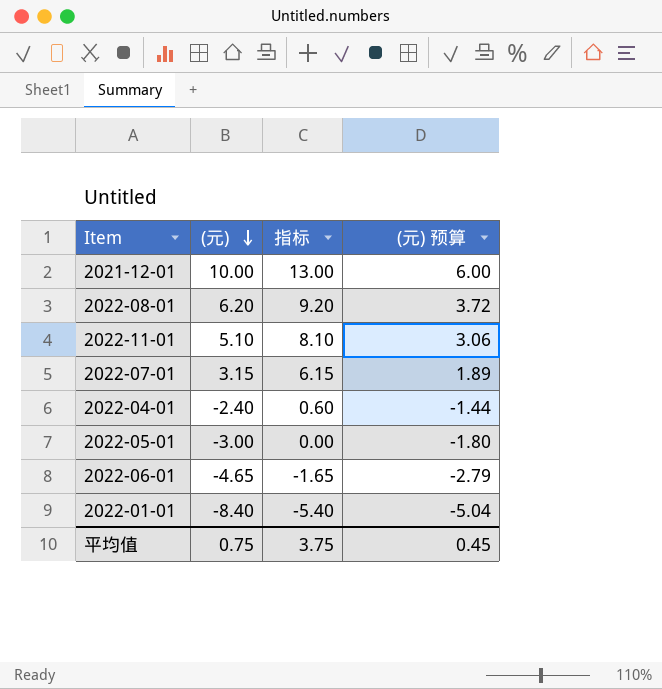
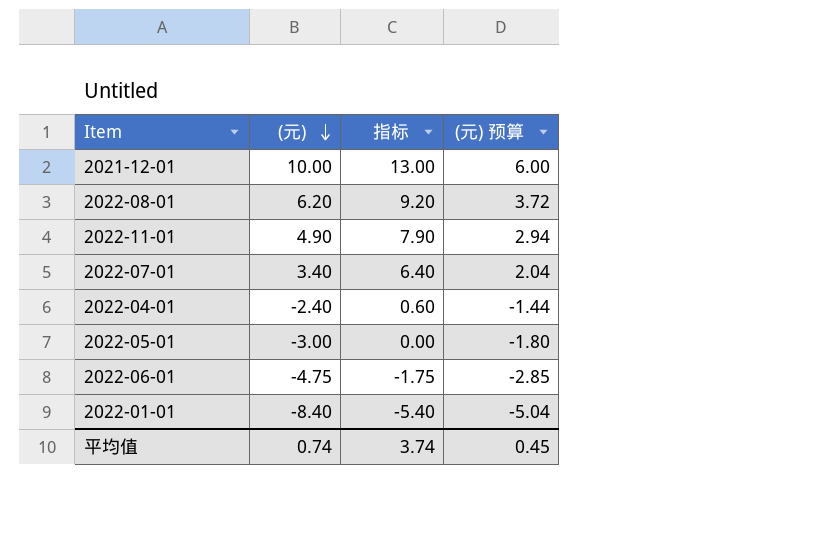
2022-11-01 | (元): 5.10 -> 4.90
2022-11-01 | 指标: 8.10 -> 7.90
2022-11-01 | (元) 预算: 3.06 -> 2.94
2022-07-01 | (元): 3.15 -> 3.40
2022-07-01 | 指标: 6.15 -> 6.40
2022-07-01 | (元) 预算: 1.89 -> 2.04
2022-06-01 | (元): -4.65 -> -4.75
2022-06-01 | 指标: -1.65 -> -1.75
2022-06-01 | (元) 预算: -2.79 -> -2.85
平均值 | (元): 0.75 -> 0.74
平均值 | 指标: 3.75 -> 3.74

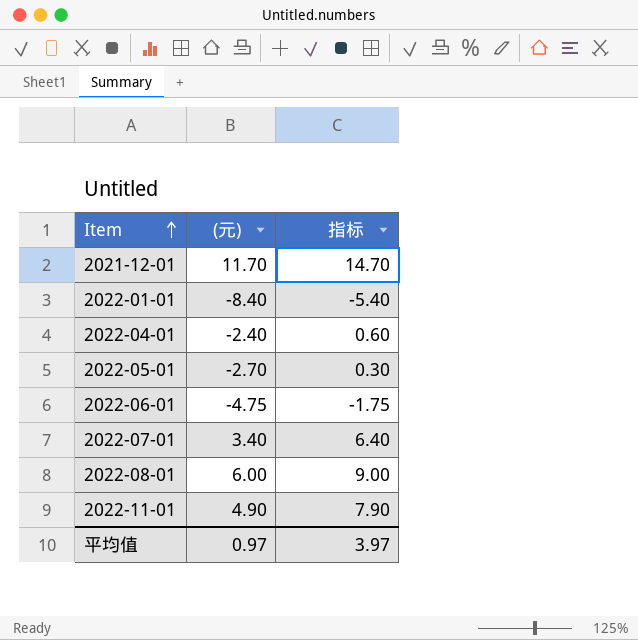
row order: (元) descending -> Item ascending
column (元) 预算 | formula: [(元)] * 0.6 -> none
2021-12-01 | (元): 10.00 -> 11.70
2021-12-01 | 指标: 13.00 -> 14.70
2022-05-01 | (元): -3.00 -> -2.70
2022-05-01 | 指标: 0.00 -> 0.30
2022-08-01 | (元): 6.20 -> 6.00
2022-08-01 | 指标: 9.20 -> 9.00
平均值 | (元): 0.74 -> 0.97
平均值 | 指标: 3.74 -> 3.97

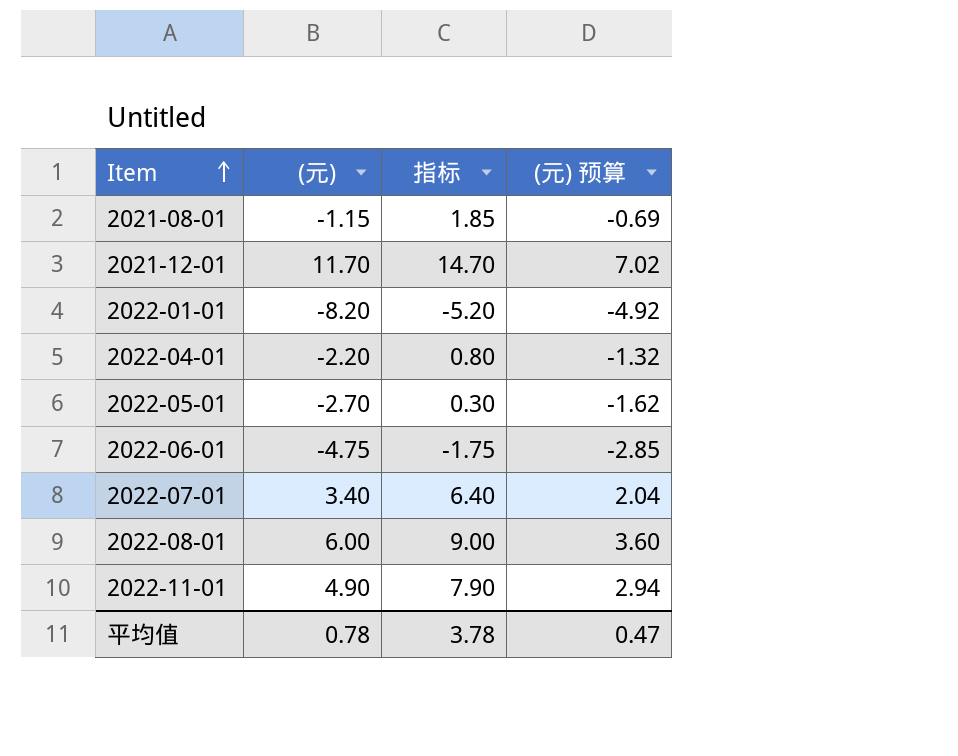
column (元) 预算 | formula: none -> [(元)] * 0.6
row 2021-08-01: none -> -1.15 | 1.85 | -0.69
2022-01-01 | (元): -8.40 -> -8.20
2022-01-01 | 指标: -5.40 -> -5.20
2022-04-01 | (元): -2.40 -> -2.20
2022-04-01 | 指标: 0.60 -> 0.80
平均值 | (元): 0.97 -> 0.78
平均值 | 指标: 3.97 -> 3.78

